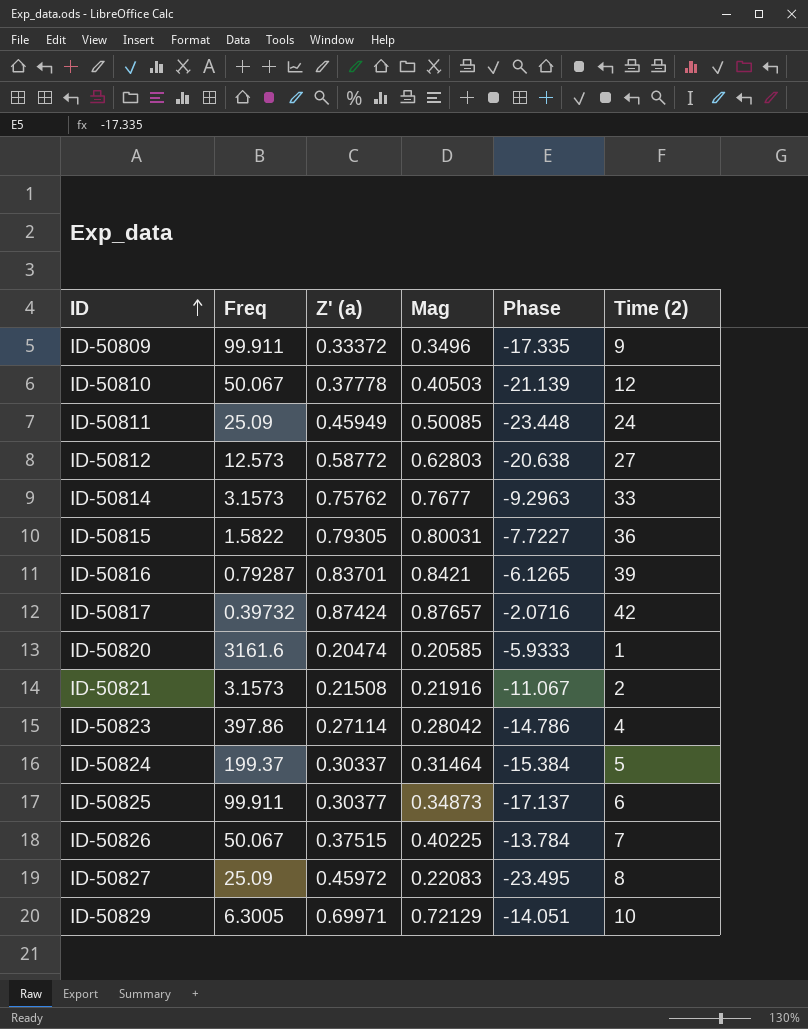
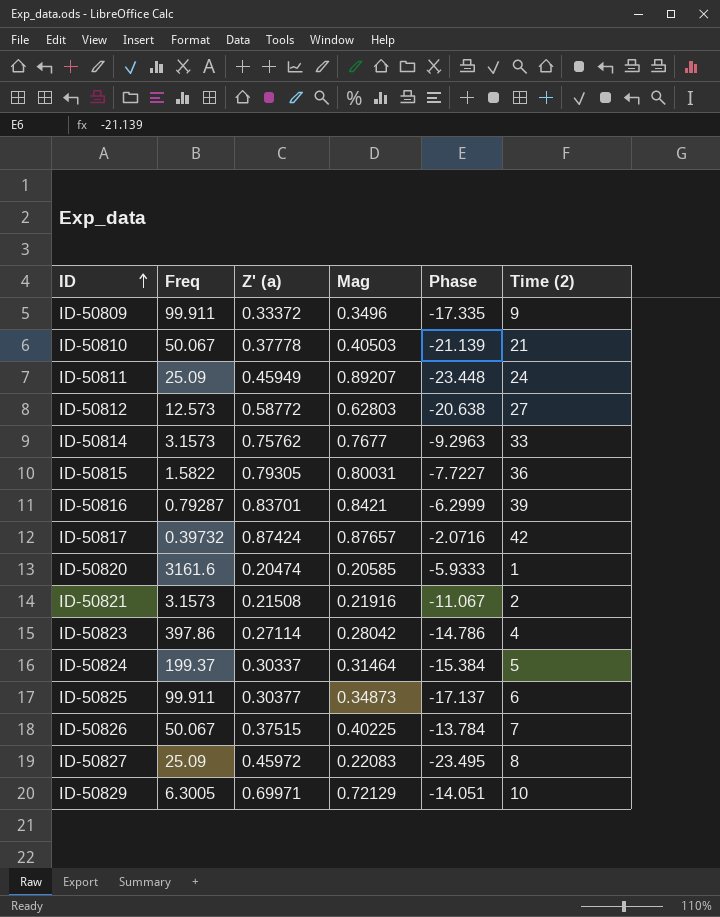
ID-50810 | Time (2): 12 -> 21
ID-50811 | Mag: 0.50085 -> 0.89207
ID-50816 | Phase: -6.1265 -> -6.2999

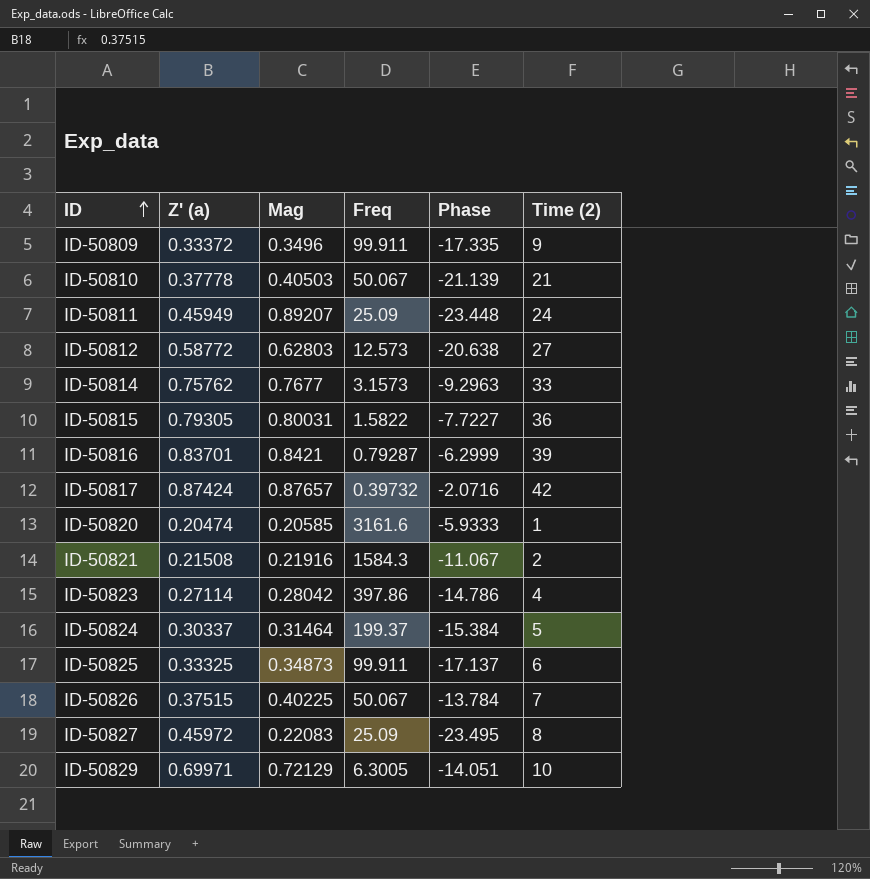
column Freq | position: 2 -> 4
ID-50821 | Freq: 3.1573 -> 1584.3
ID-50825 | Z' (a): 0.30377 -> 0.33325

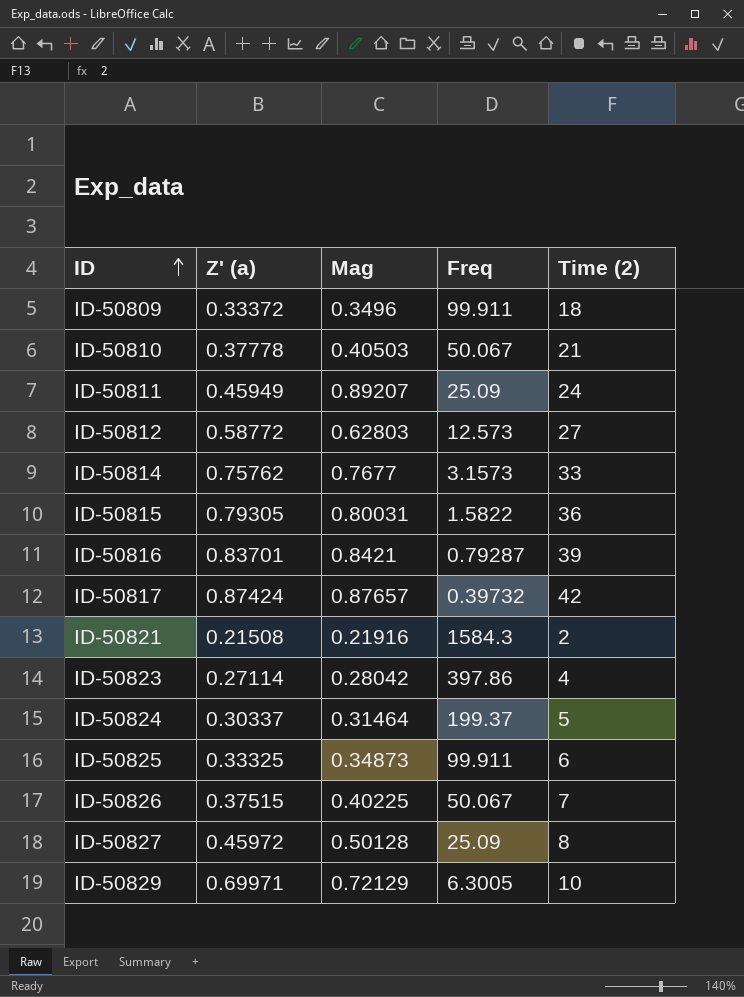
column Phase | position: 5 -> none
row ID-50820: 0.20474 | 0.20585 | 3161.6 | -5.9333 | 1 -> none
ID-50809 | Time (2): 9 -> 18
ID-50827 | Mag: 0.22083 -> 0.50128

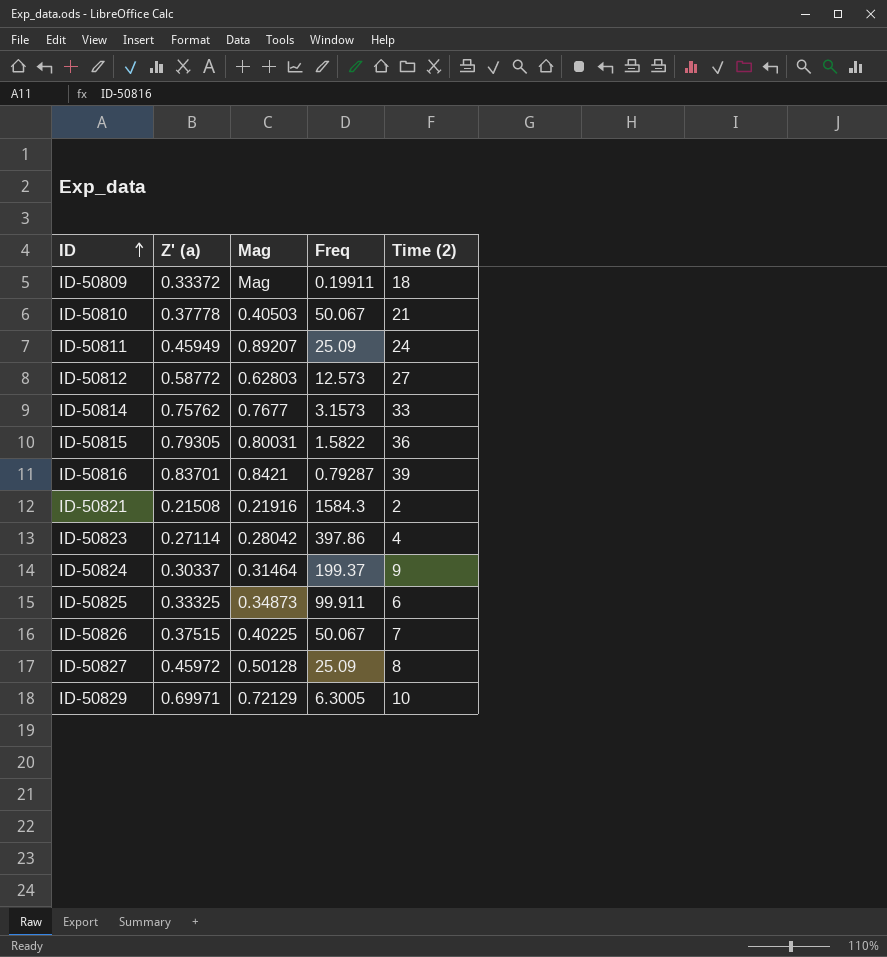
row ID-50817: 0.87424 | 0.87657 | 0.39732 | 42 -> none
ID-50809 | Mag: 0.3496 -> Mag
ID-50809 | Freq: 99.911 -> 0.19911
ID-50824 | Time (2): 5 -> 9

